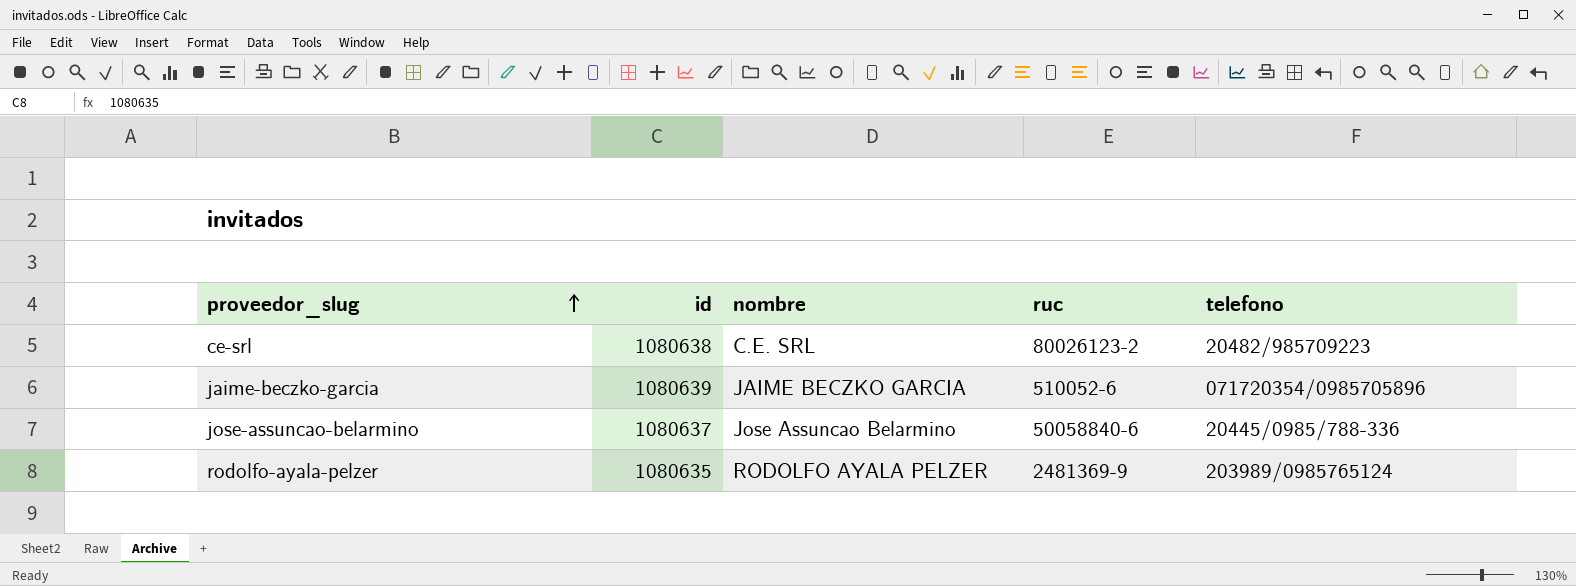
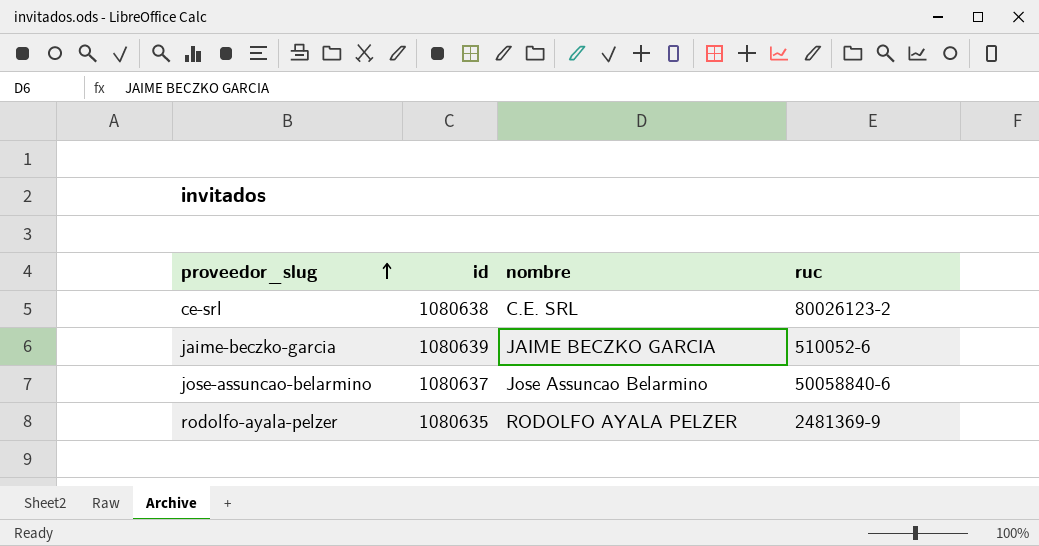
column telefono | position: 5 -> none

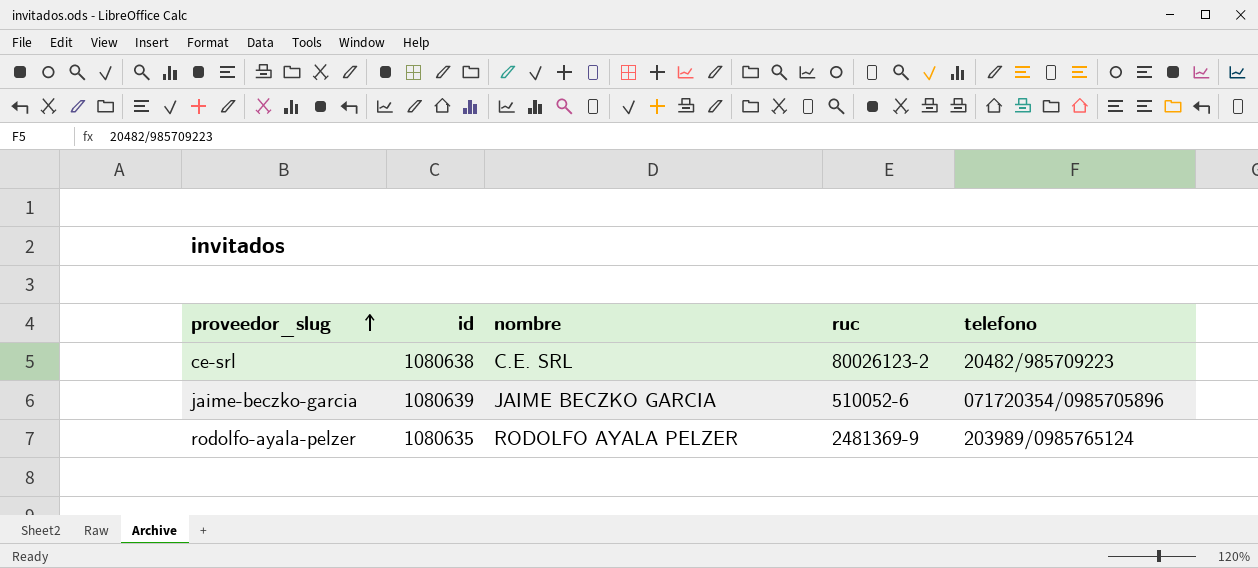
column telefono | position: none -> 5
row jose-assuncao-belarmino: 1080637 | Jose Assuncao Belarmino | 50058840-6 -> none

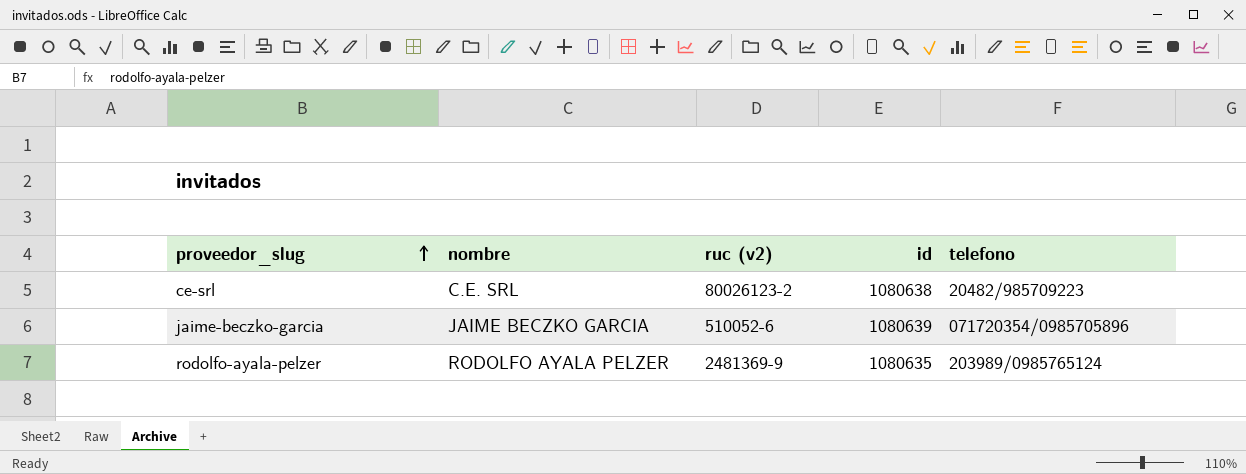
column name: ruc -> ruc (v2)
column id | position: 2 -> 4

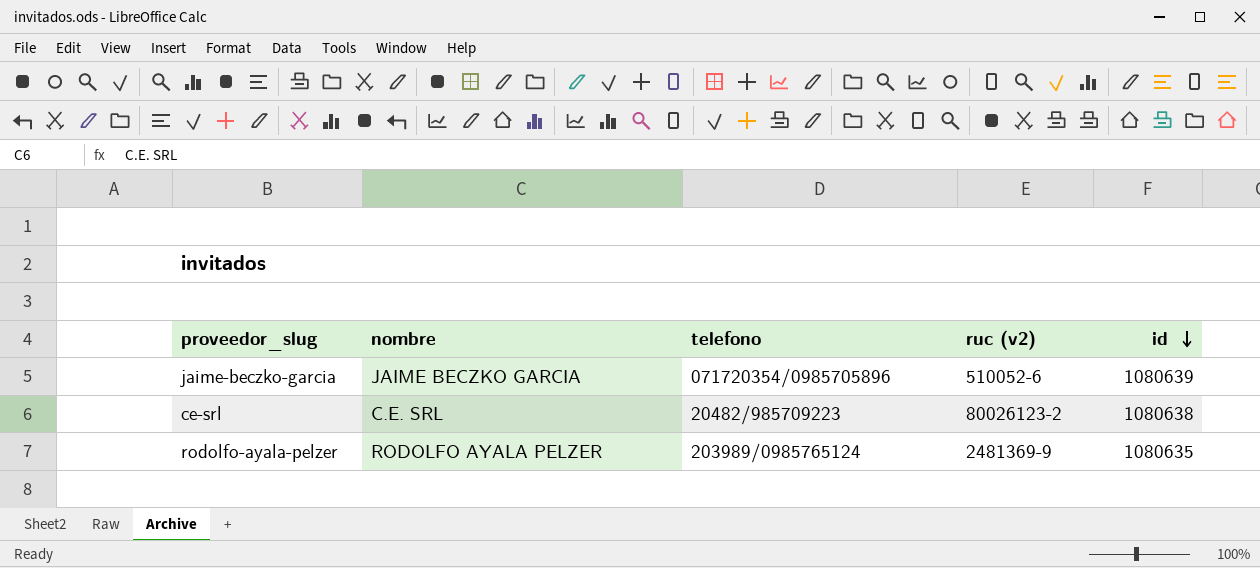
row order: proveedor_slug ascending -> id descending
column telefono | position: 5 -> 3

